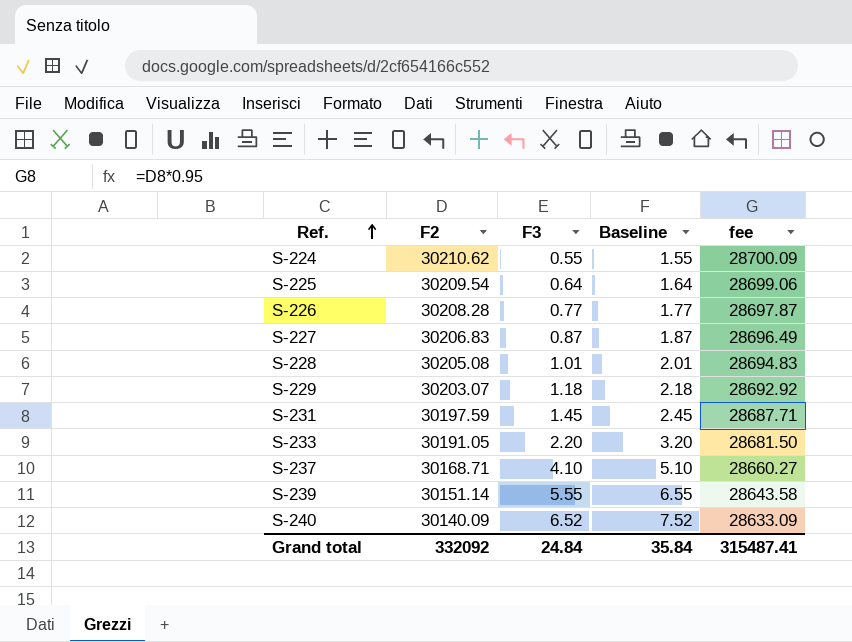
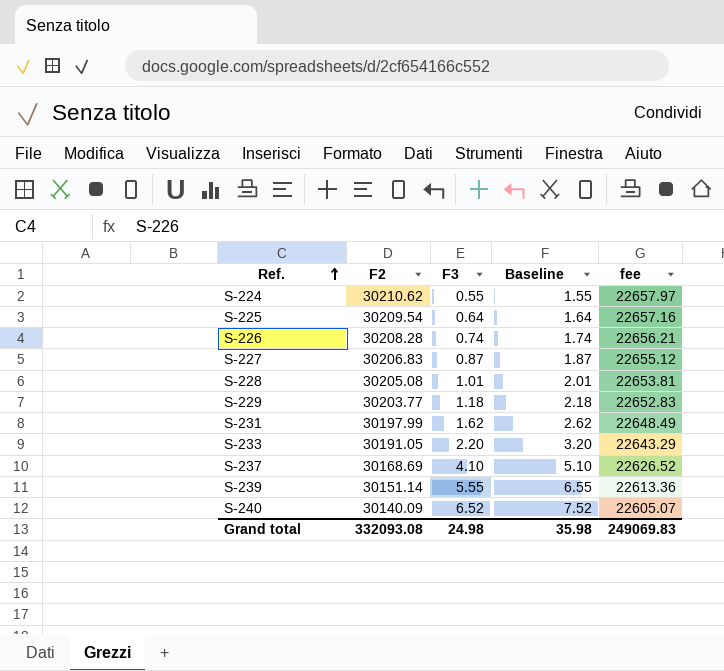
column fee | formula: [F2] * 0.95 -> [F2] * 0.75
S-226 | F3: 0.77 -> 0.74
S-226 | Baseline: 1.77 -> 1.74
S-229 | F2: 30203.07 -> 30203.77
S-231 | F2: 30197.59 -> 30197.99
S-231 | F3: 1.45 -> 1.62
S-231 | Baseline: 2.45 -> 2.62
S-237 | F2: 30168.71 -> 30168.69
Grand total | F2: 332092 -> 332093.08
Grand total | F3: 24.84 -> 24.98
Grand total | Baseline: 35.84 -> 35.98
Grand total | fee: 315487.41 -> 249069.83

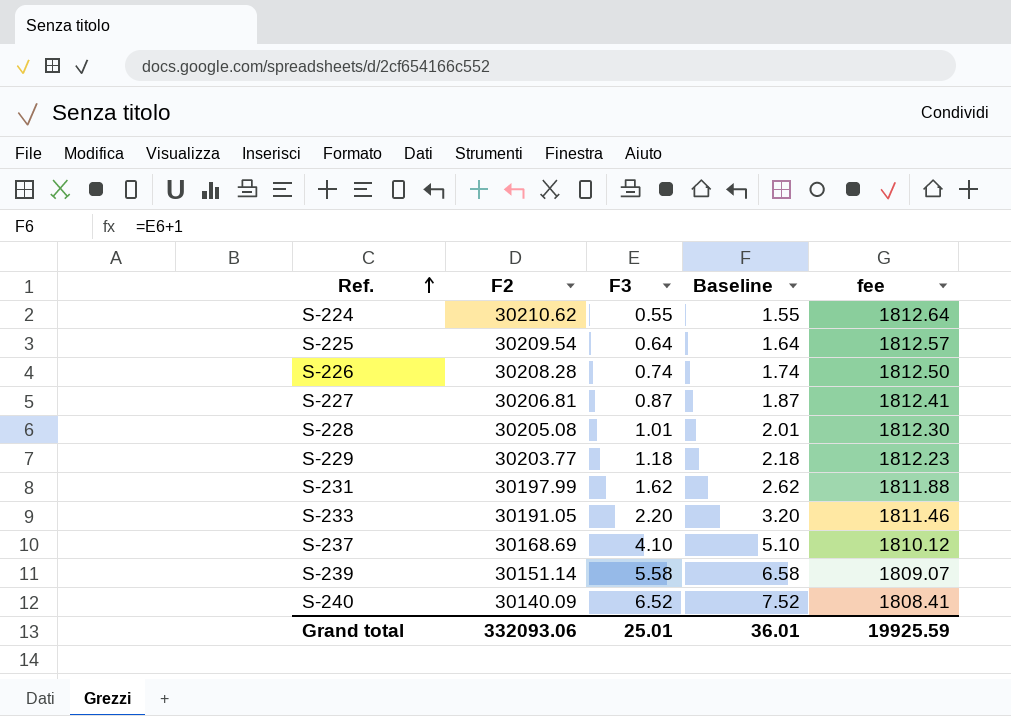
column fee | formula: [F2] * 0.75 -> [F2] * 0.06
S-227 | F2: 30206.83 -> 30206.81
S-239 | F3: 5.55 -> 5.58
S-239 | Baseline: 6.55 -> 6.58
Grand total | F2: 332093.08 -> 332093.06
Grand total | F3: 24.98 -> 25.01
Grand total | Baseline: 35.98 -> 36.01
Grand total | fee: 249069.83 -> 19925.59

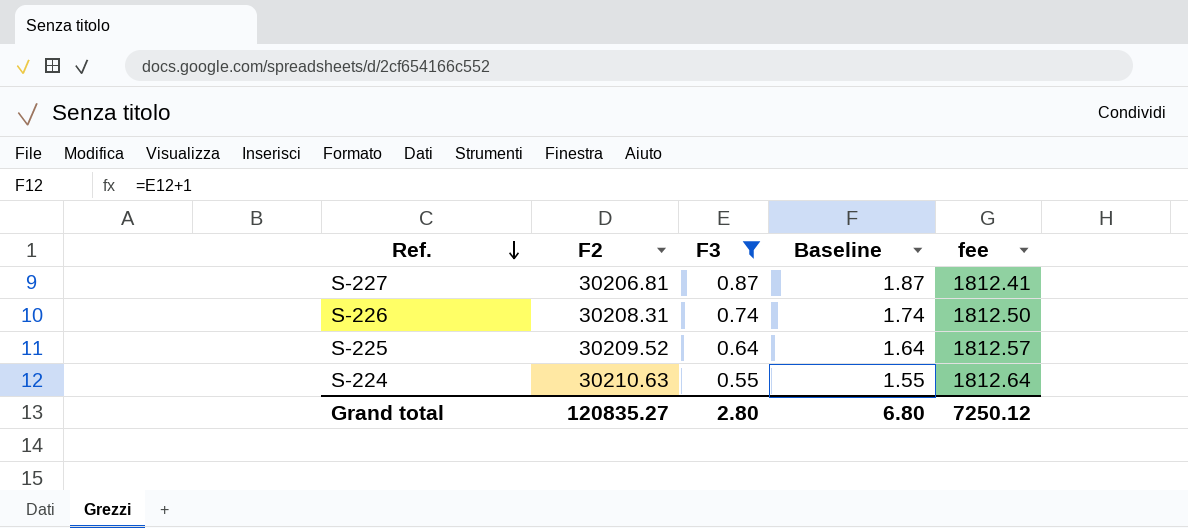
filter: none -> F3 <= 0.87
row order: Ref. ascending -> Ref. descending
S-226 | F2: 30208.28 -> 30208.31
S-225 | F2: 30209.54 -> 30209.52
S-224 | F2: 30210.62 -> 30210.63
Grand total | F2: 332093.06 -> 120835.27
Grand total | F3: 25.01 -> 2.80
Grand total | Baseline: 36.01 -> 6.80
Grand total | fee: 19925.59 -> 7250.12

